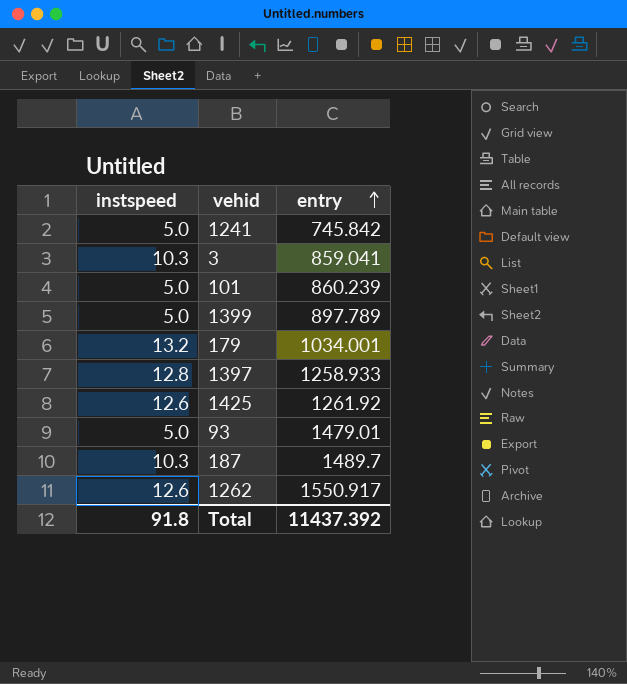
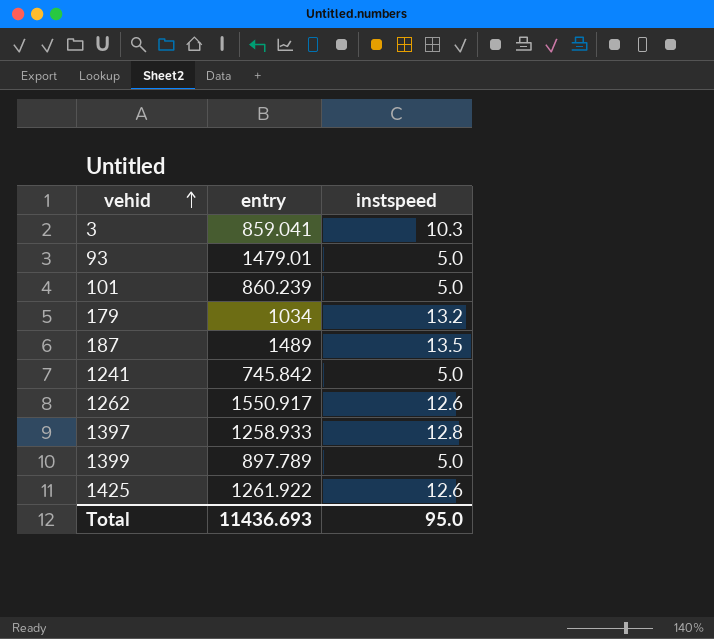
row order: entry ascending -> vehid ascending
column instspeed | position: 1 -> 3
179 | entry: 1034.001 -> 1034
187 | entry: 1489.7 -> 1489
187 | instspeed: 10.3 -> 13.5
1425 | entry: 1261.92 -> 1261.922
Total | entry: 11437.392 -> 11436.693
Total | instspeed: 91.8 -> 95.0

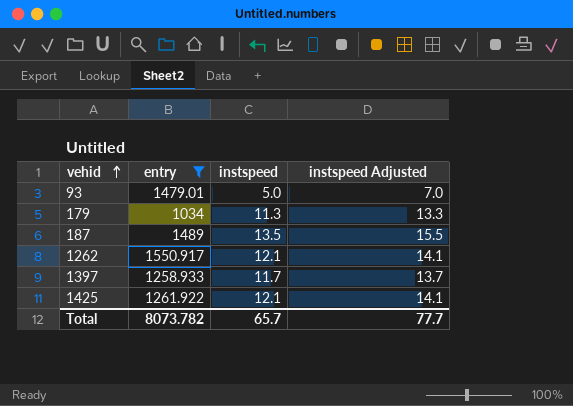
filter: none -> entry >= 1034
column instspeed Adjusted | formula: none -> [instspeed] + 2
179 | instspeed: 13.2 -> 11.3
1262 | instspeed: 12.6 -> 12.1
1397 | instspeed: 12.8 -> 11.7
1425 | instspeed: 12.6 -> 12.1
Total | entry: 11436.693 -> 8073.782
Total | instspeed: 95.0 -> 65.7

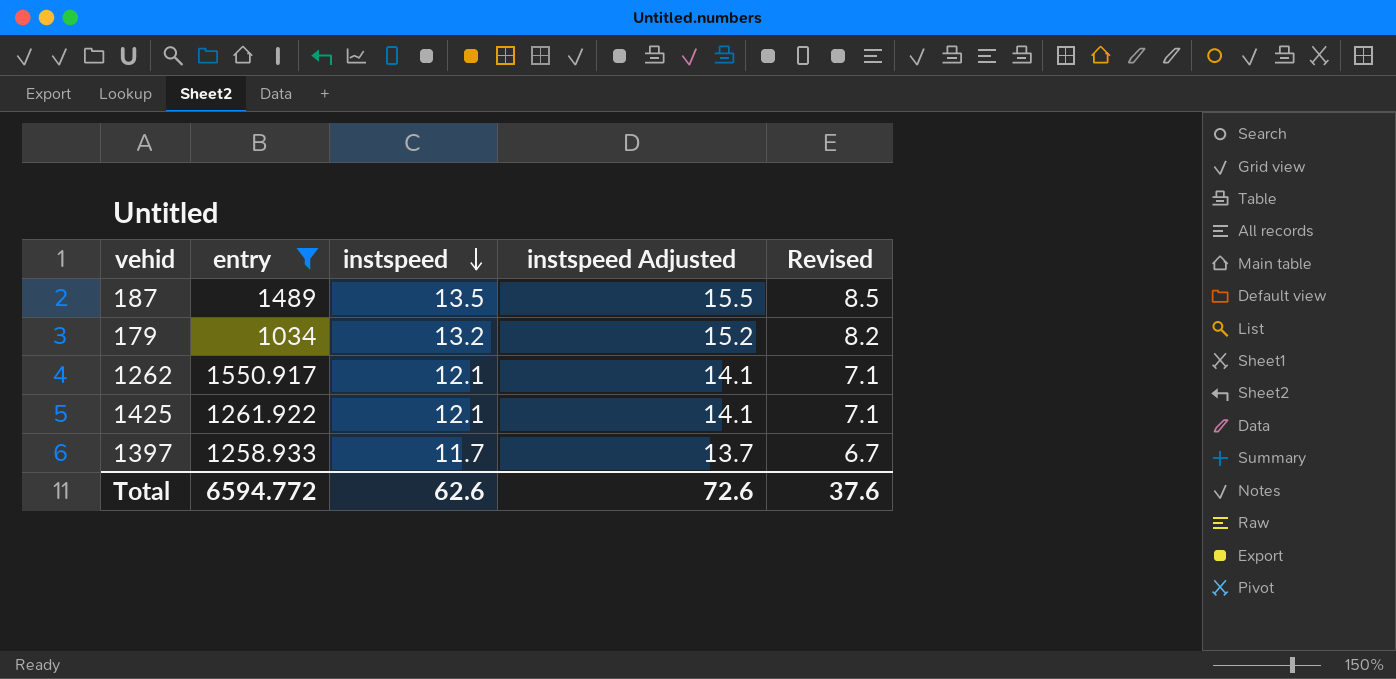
row order: vehid ascending -> instspeed descending
column Revised | formula: none -> [instspeed] - 5
row 93: 1479.01 | 5.0 | 7.0 -> none
179 | instspeed: 11.3 -> 13.2
179 | instspeed Adjusted: 13.3 -> 15.2
Total | entry: 8073.782 -> 6594.772
Total | instspeed: 65.7 -> 62.6
Total | instspeed Adjusted: 77.7 -> 72.6

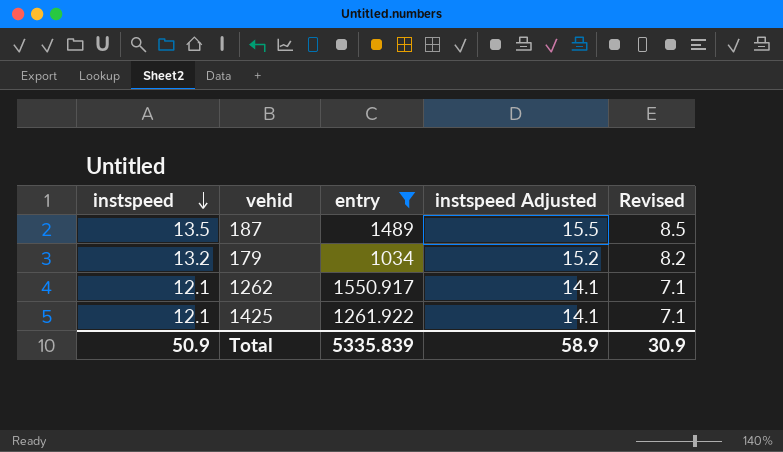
column instspeed | position: 3 -> 1
row 1397: 1258.933 | 11.7 | 13.7 | 6.7 -> none
Total | instspeed: 62.6 -> 50.9
Total | entry: 6594.772 -> 5335.839
Total | instspeed Adjusted: 72.6 -> 58.9
Total | Revised: 37.6 -> 30.9

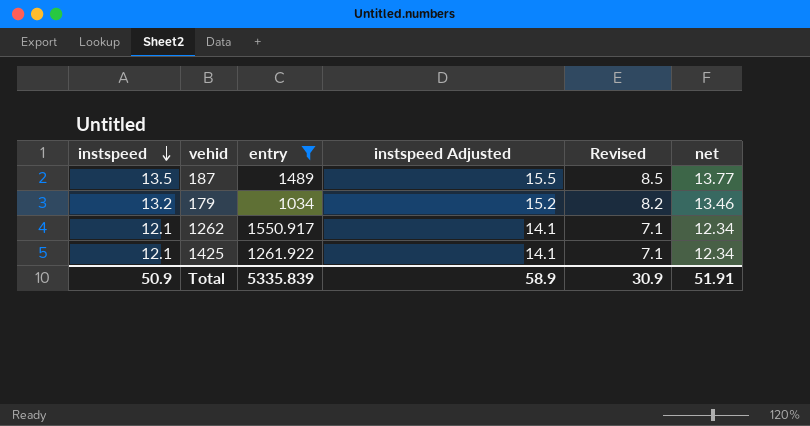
column net | formula: none -> [instspeed] * 1.02

